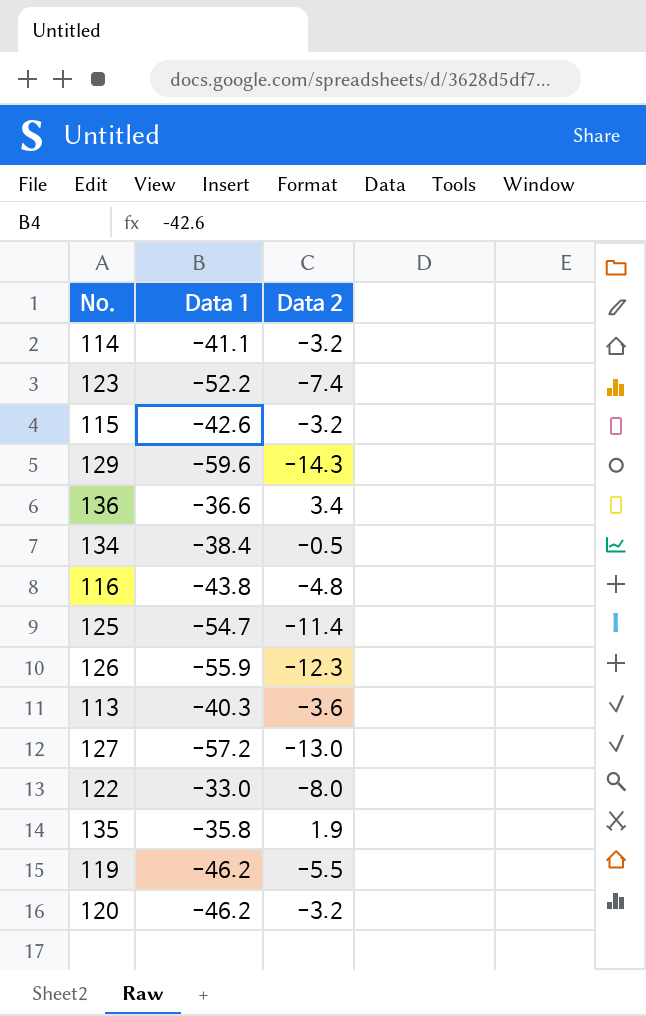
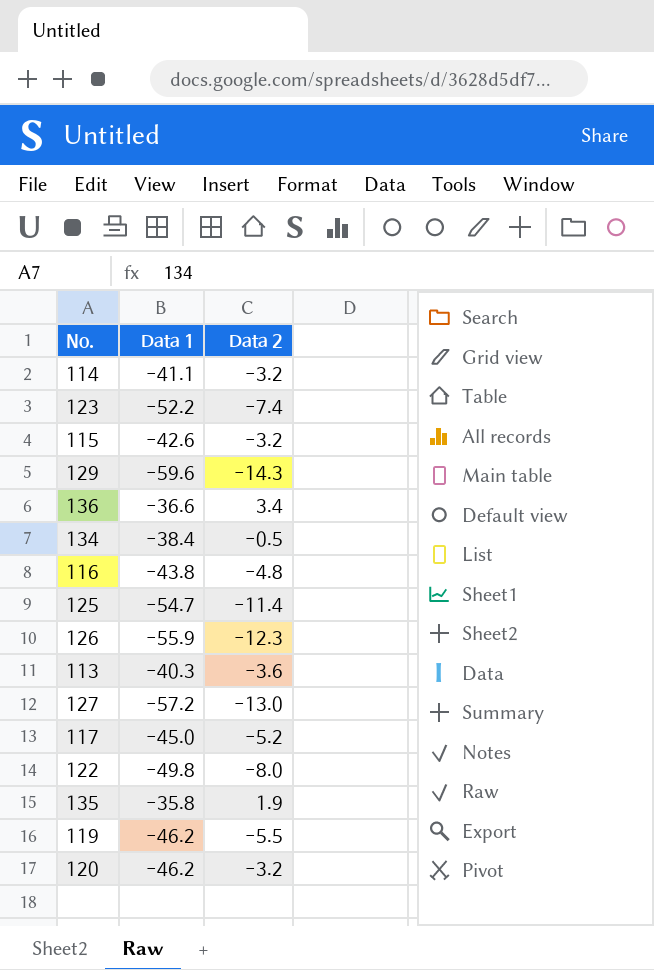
row 117: none -> -45.0 | -5.2
122 | Data 1: -33.0 -> -49.8

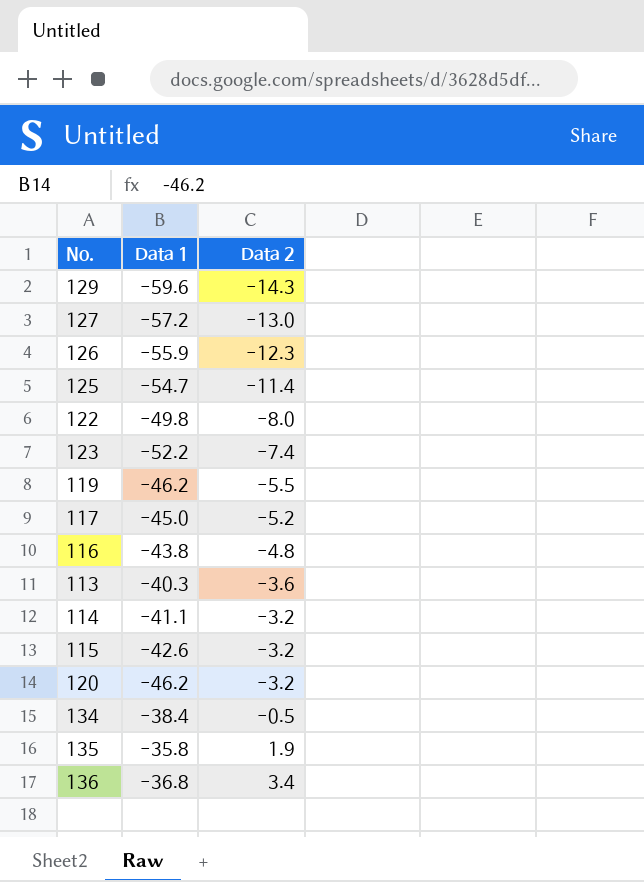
row order: none -> Data 2 ascending
136 | Data 1: -36.6 -> -36.8

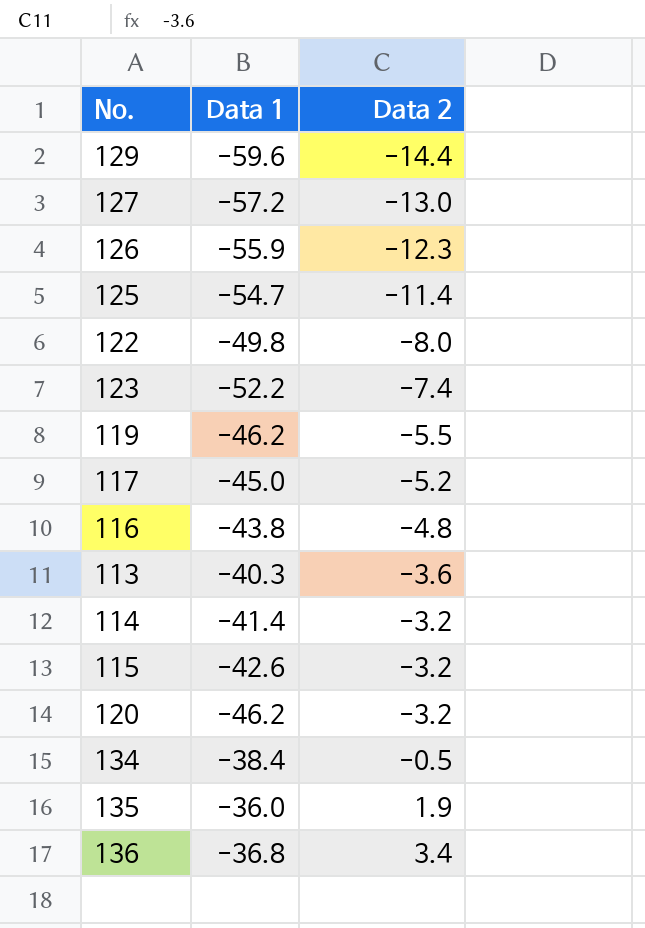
129 | Data 2: -14.3 -> -14.4
114 | Data 1: -41.1 -> -41.4
135 | Data 1: -35.8 -> -36.0

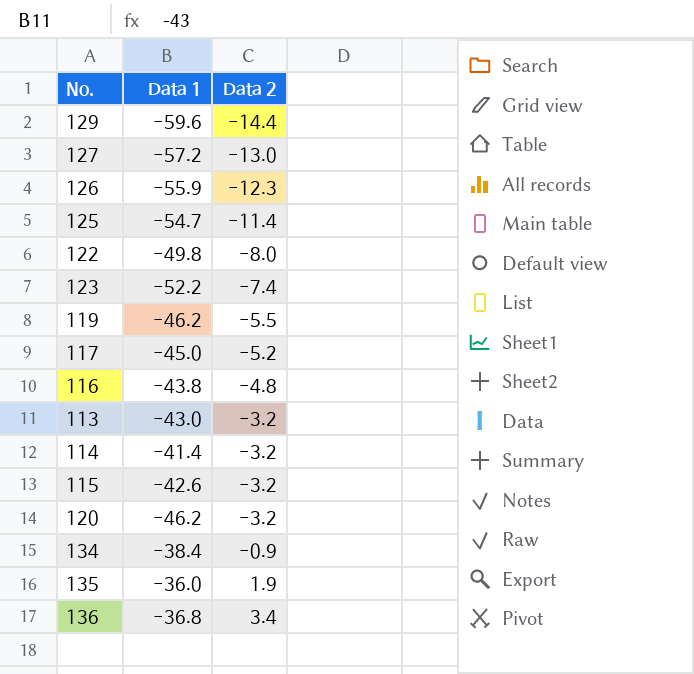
113 | Data 1: -40.3 -> -43.0
113 | Data 2: -3.6 -> -3.2
134 | Data 2: -0.5 -> -0.9

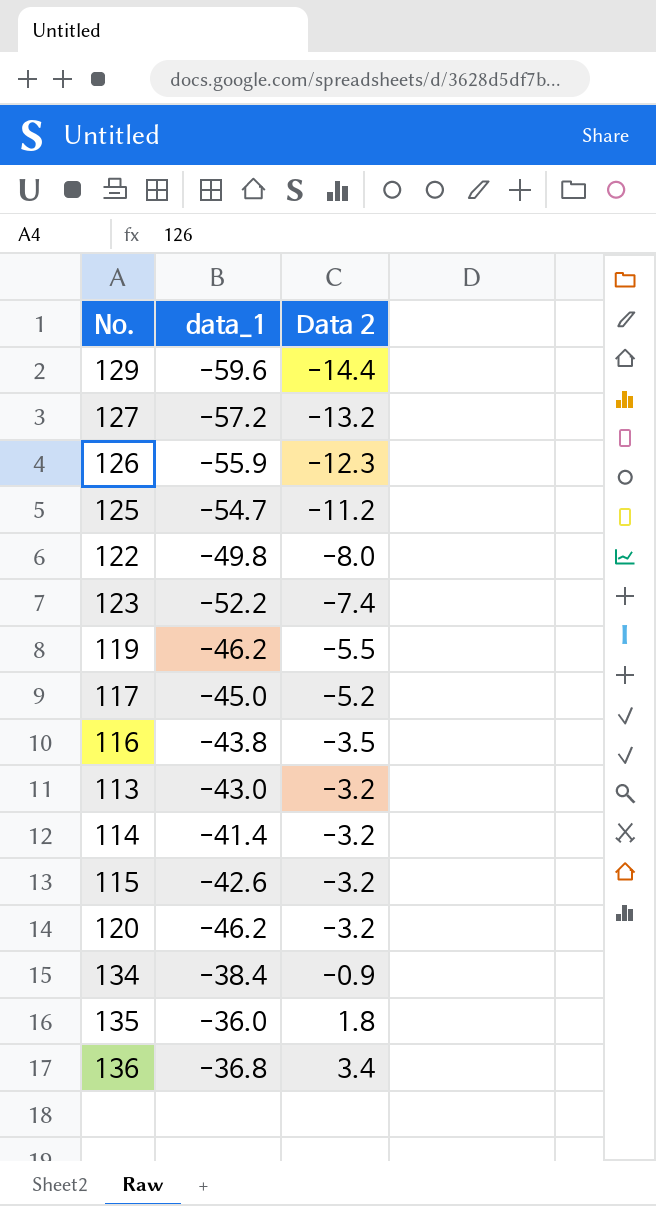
column name: Data 1 -> data_1
127 | Data 2: -13.0 -> -13.2
125 | Data 2: -11.4 -> -11.2
116 | Data 2: -4.8 -> -3.5
135 | Data 2: 1.9 -> 1.8

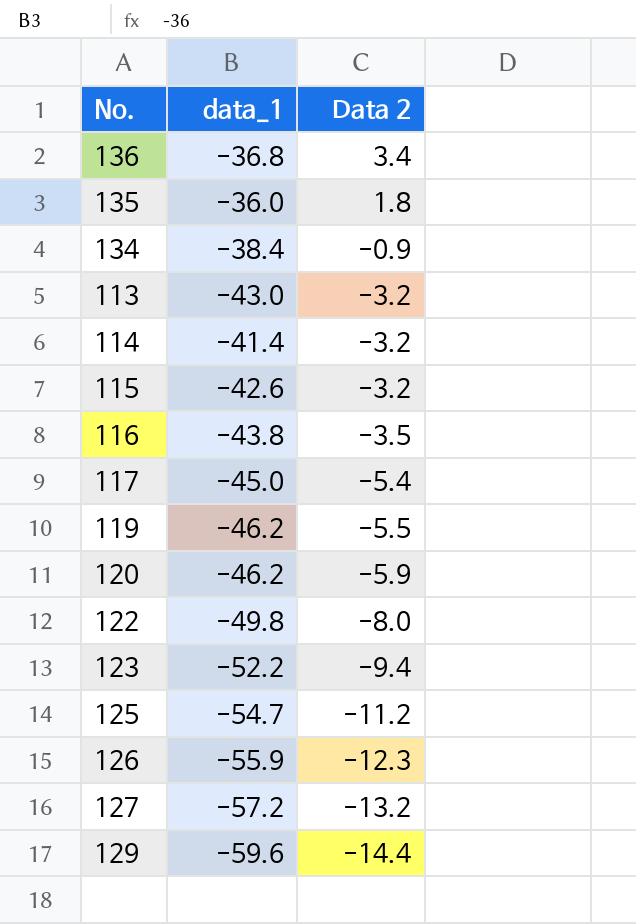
row order: Data 2 ascending -> Data 2 descending
117 | Data 2: -5.2 -> -5.4
120 | Data 2: -3.2 -> -5.9
123 | Data 2: -7.4 -> -9.4

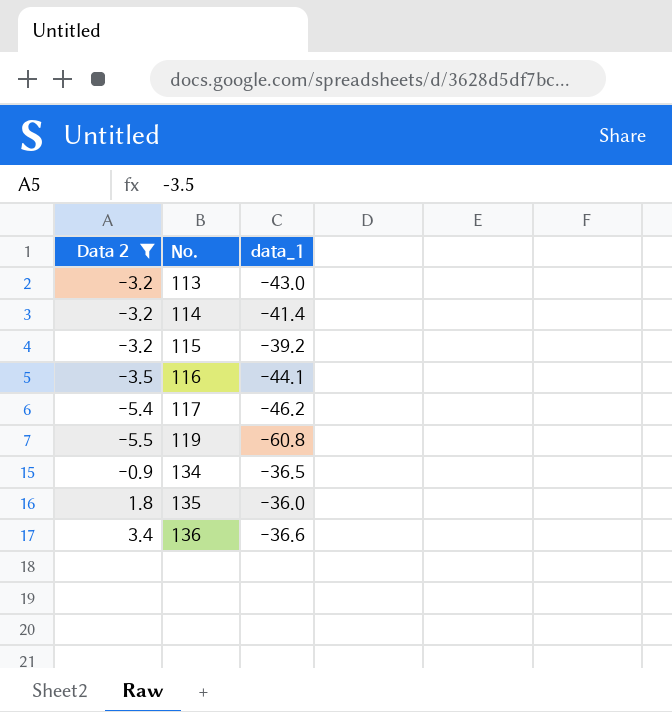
filter: none -> Data 2 >= -5.5
row order: Data 2 descending -> No. ascending
column Data 2 | position: 3 -> 1
115 | data_1: -42.6 -> -39.2
116 | data_1: -43.8 -> -44.1
117 | data_1: -45.0 -> -46.2
119 | data_1: -46.2 -> -60.8
134 | data_1: -38.4 -> -36.5
136 | data_1: -36.8 -> -36.6

